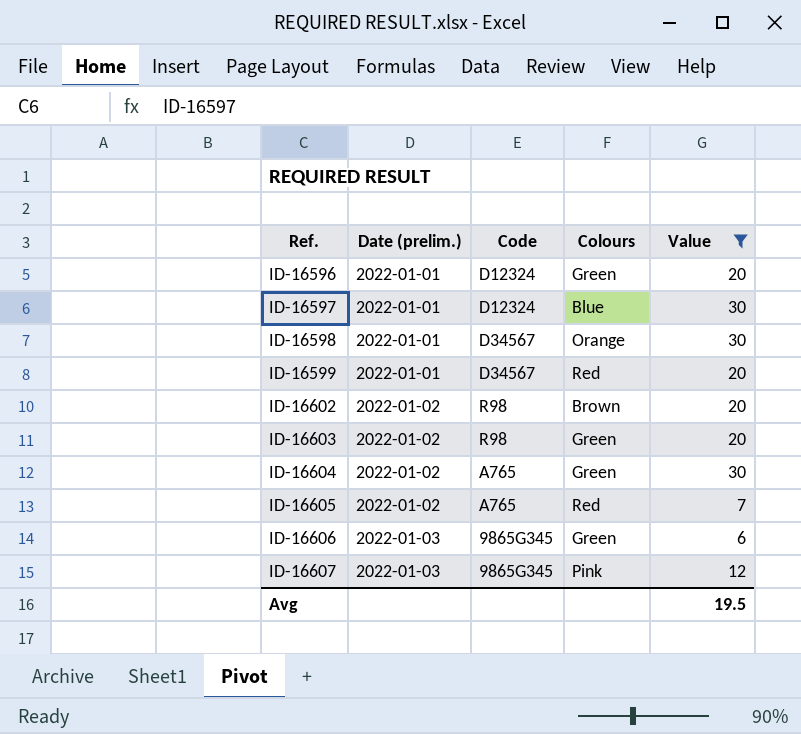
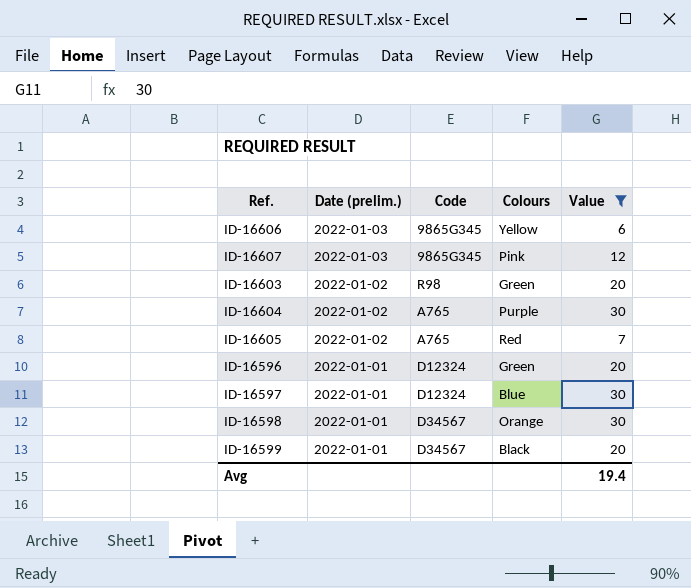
row order: Ref. ascending -> Date (prelim.) descending
row ID-16602: 2022-01-02 | R98 | Brown | 20 -> none
ID-16606 | Colours: Green -> Yellow
ID-16604 | Colours: Green -> Purple
ID-16599 | Colours: Red -> Black
Avg | Value: 19.5 -> 19.4

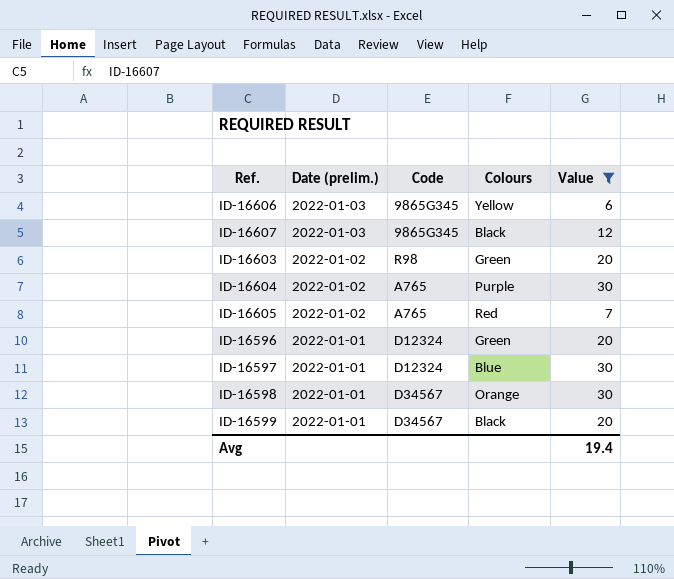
ID-16607 | Colours: Pink -> Black

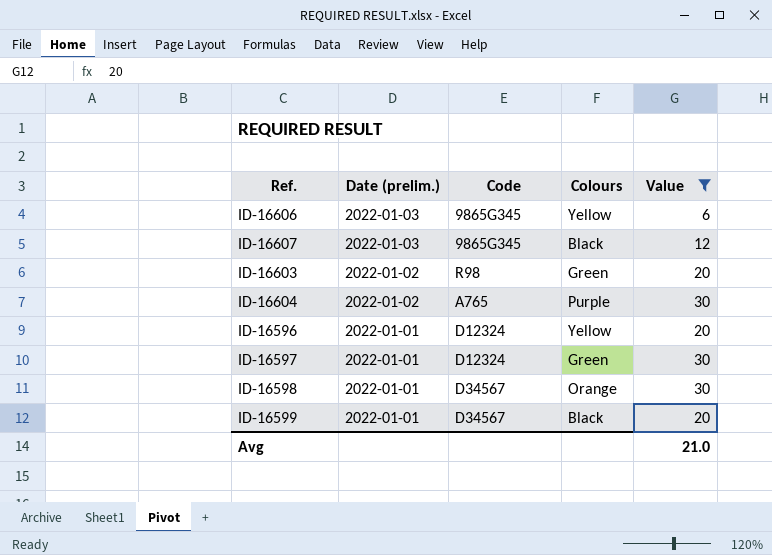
row ID-16605: 2022-01-02 | A765 | Red | 7 -> none
ID-16596 | Colours: Green -> Yellow
ID-16597 | Colours: Blue -> Green
Avg | Value: 19.4 -> 21.0

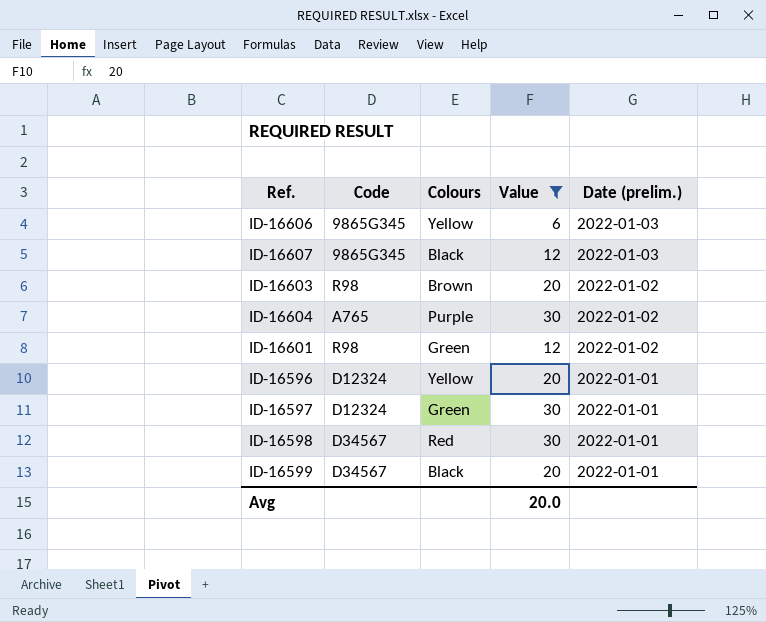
column Date (prelim.) | position: 2 -> 5
ID-16603 | Colours: Green -> Brown
row ID-16601: none -> R98 | Green | 12 | 2022-01-02
ID-16598 | Colours: Orange -> Red
Avg | Value: 21.0 -> 20.0

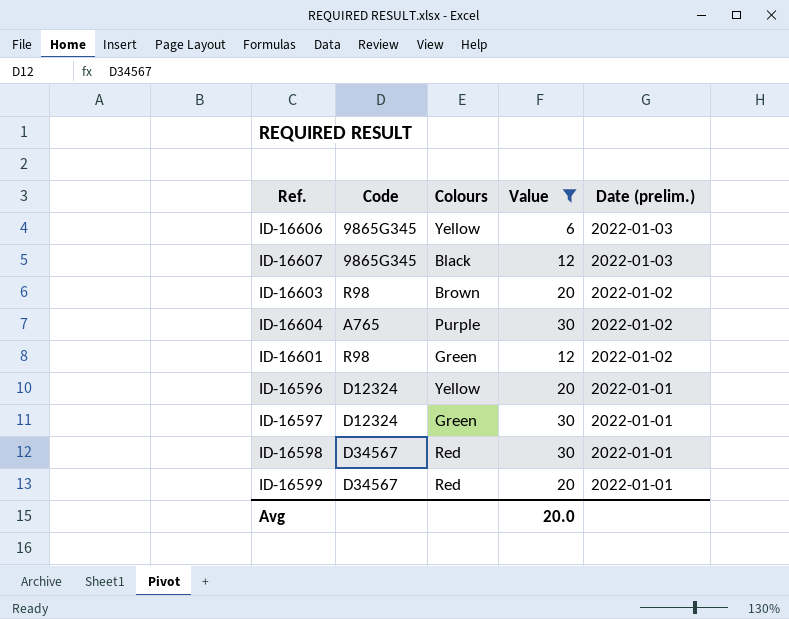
ID-16599 | Colours: Black -> Red

